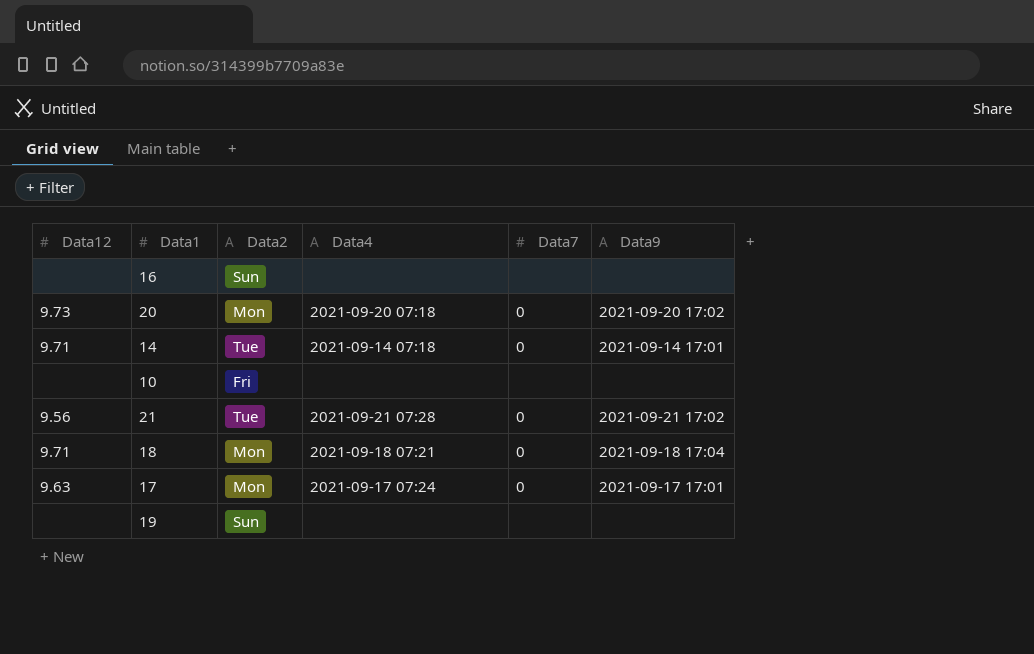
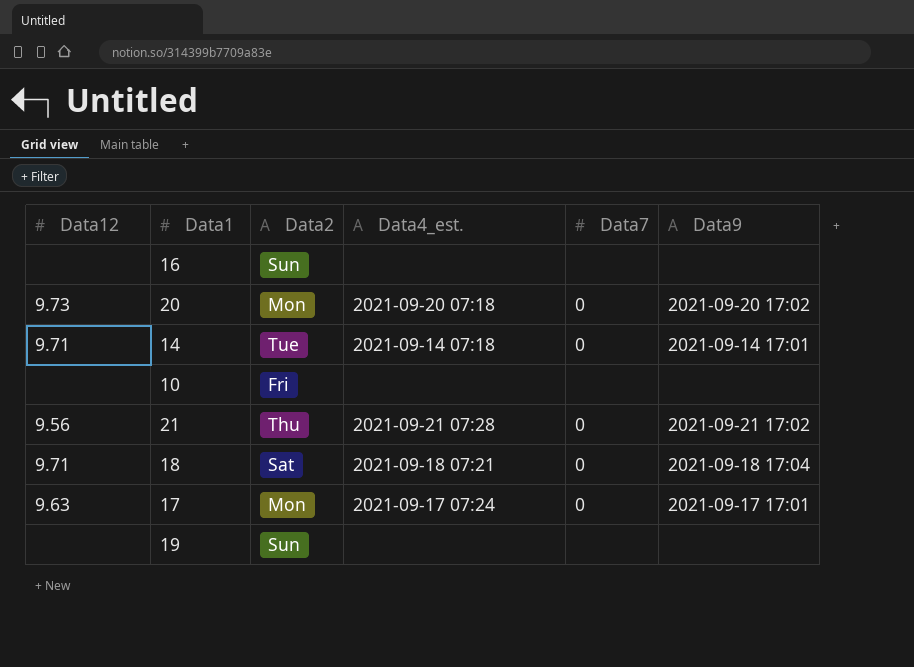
column name: Data4 -> Data4_est.
21 | Data2: Tue -> Thu
18 | Data2: Mon -> Sat

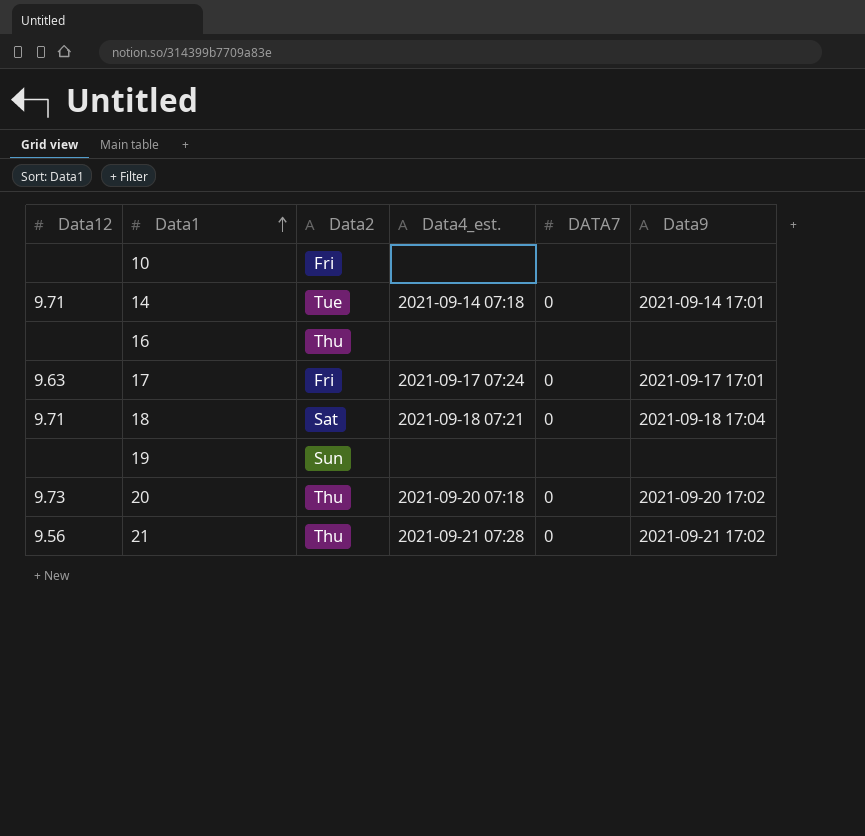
row order: none -> Data1 ascending
column name: Data7 -> DATA7
16 | Data2: Sun -> Thu
17 | Data2: Mon -> Fri
20 | Data2: Mon -> Thu

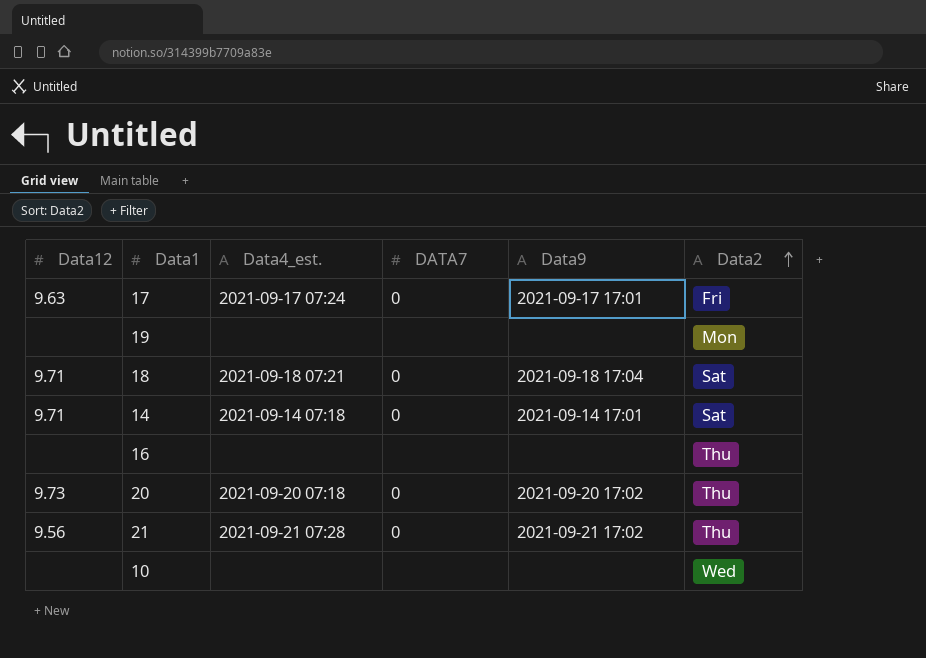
row order: Data1 ascending -> Data2 ascending
column Data2 | position: 3 -> 6
19 | Data2: Sun -> Mon
14 | Data2: Tue -> Sat
10 | Data2: Fri -> Wed

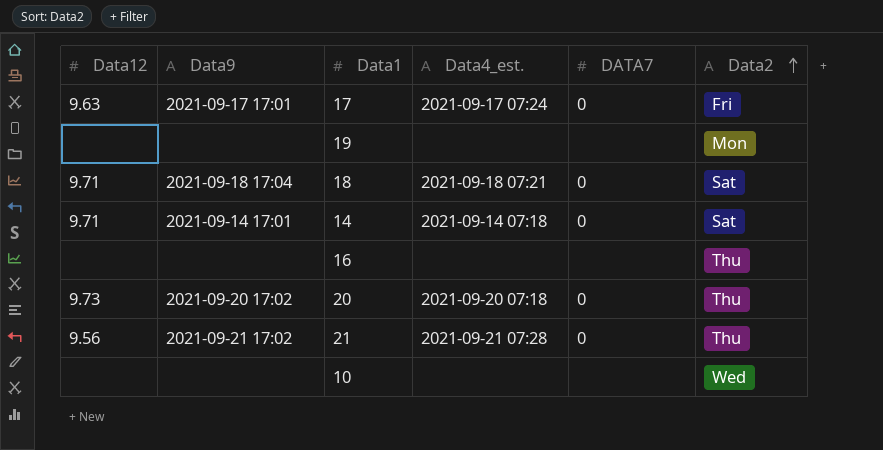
column Data9 | position: 5 -> 2

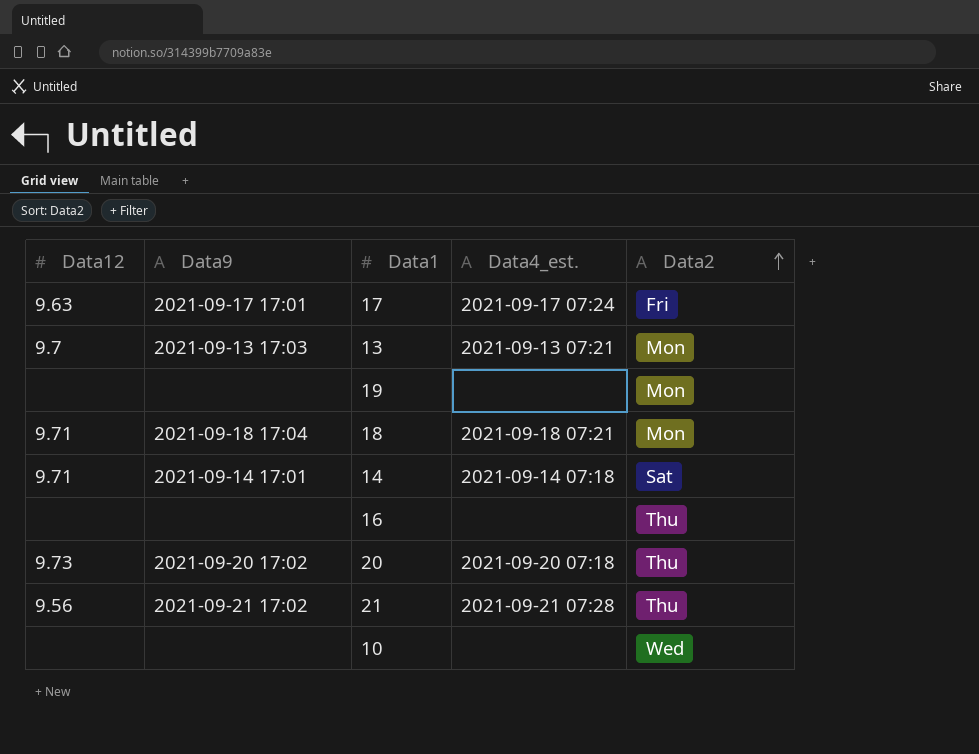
column DATA7 | position: 5 -> none
row 13: none -> 9.7 | 2021-09-13 17:03 | 2021-09-13 07:21 | Mon
18 | Data2: Sat -> Mon

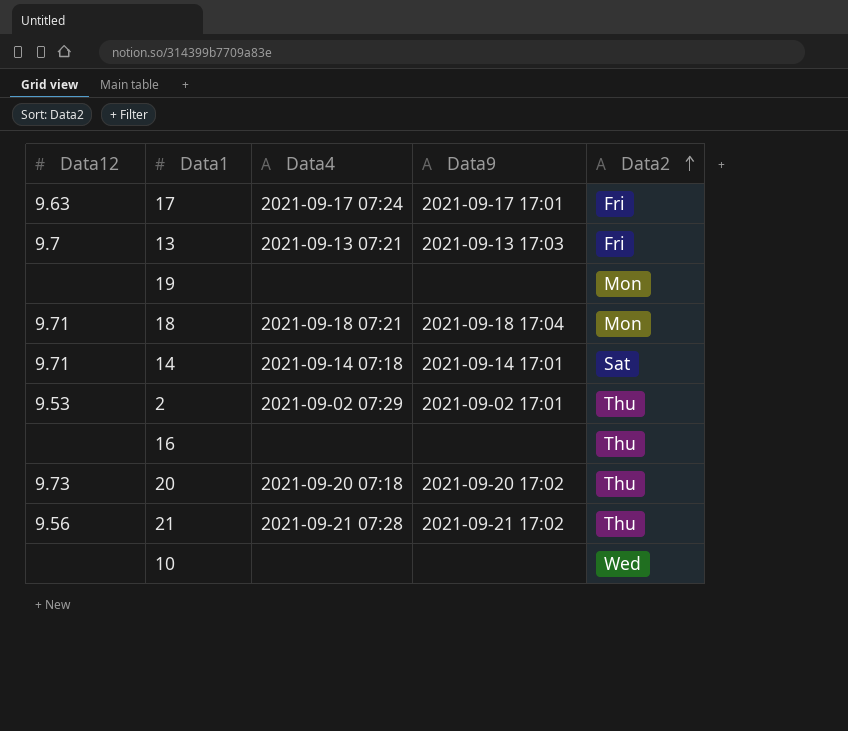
column name: Data4_est. -> Data4
column Data9 | position: 2 -> 4
13 | Data2: Mon -> Fri
row 2: none -> 9.53 | 2021-09-02 07:29 | 2021-09-02 17:01 | Thu

